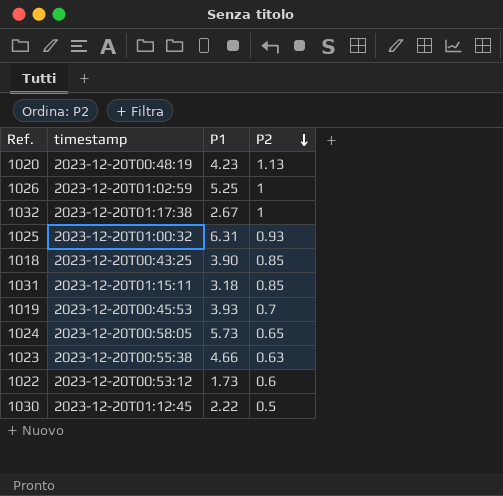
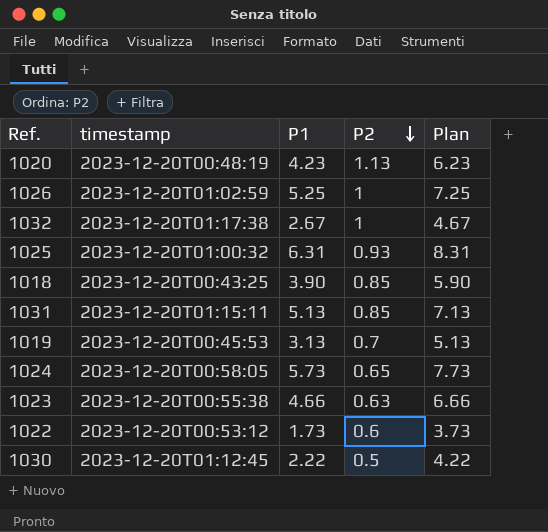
column Plan | formula: none -> [P1] + 2
1031 | P1: 3.18 -> 5.13
1019 | P1: 3.93 -> 3.13

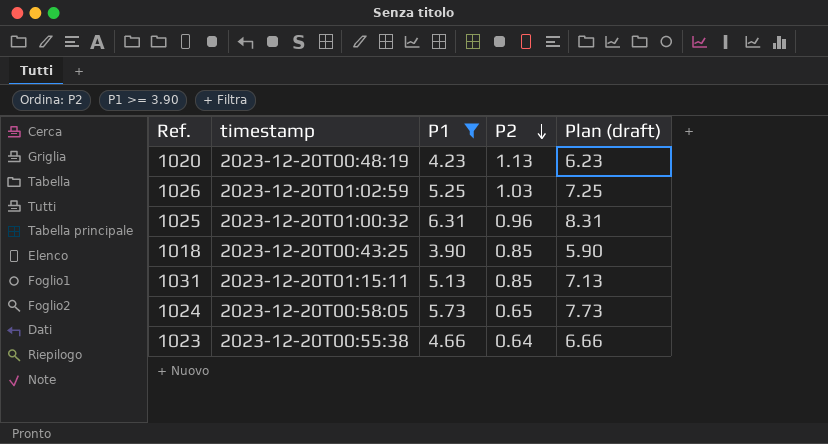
filter: none -> P1 >= 3.90
column name: Plan -> Plan (draft)
1026 | P2: 1 -> 1.03
1025 | P2: 0.93 -> 0.96
1023 | P2: 0.63 -> 0.64

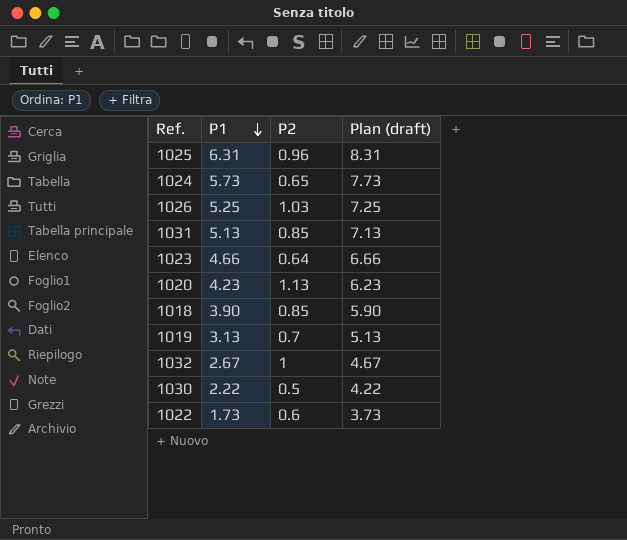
filter: P1 >= 3.90 -> none
row order: P2 descending -> P1 descending
column timestamp | position: 2 -> none

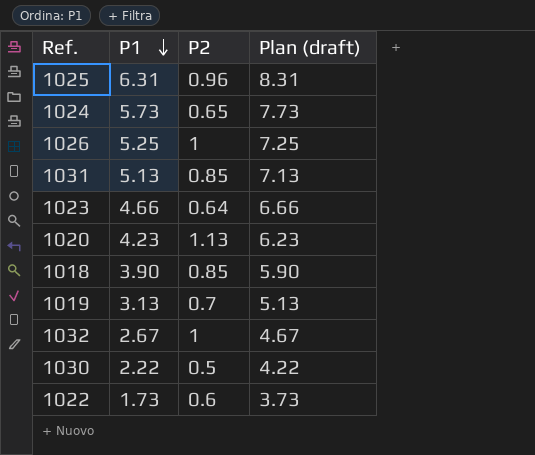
1026 | P2: 1.03 -> 1

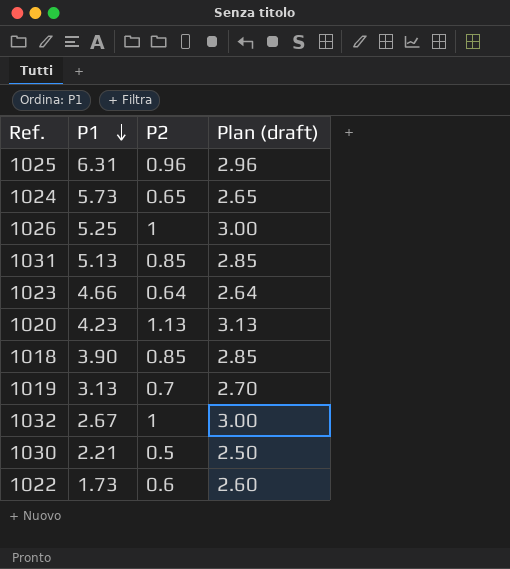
column Plan (draft) | formula: [P1] + 2 -> [P2] + 2
1030 | P1: 2.22 -> 2.21

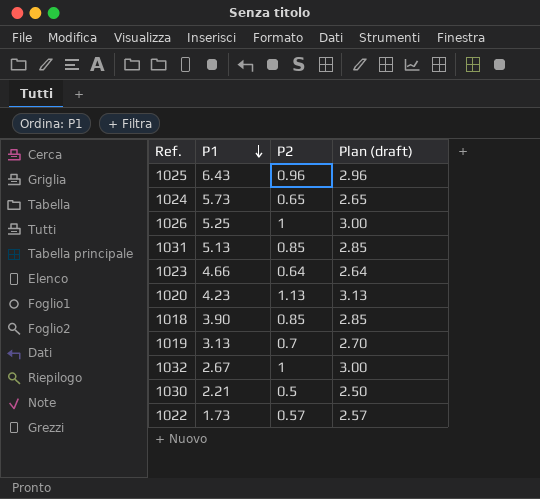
1025 | P1: 6.31 -> 6.43
1022 | P2: 0.6 -> 0.57
1022 | Plan (draft): 2.60 -> 2.57

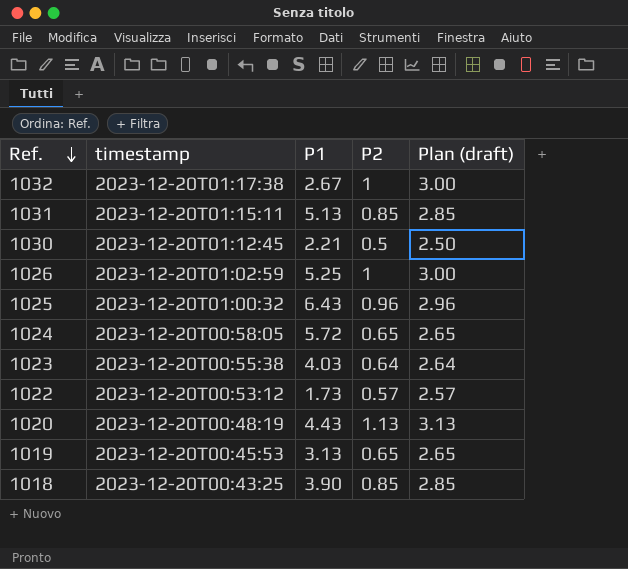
row order: P1 descending -> Ref. descending
column timestamp | position: none -> 2
1024 | P1: 5.73 -> 5.72
1023 | P1: 4.66 -> 4.03
1020 | P1: 4.23 -> 4.43
1019 | P2: 0.7 -> 0.65
1019 | Plan (draft): 2.70 -> 2.65

